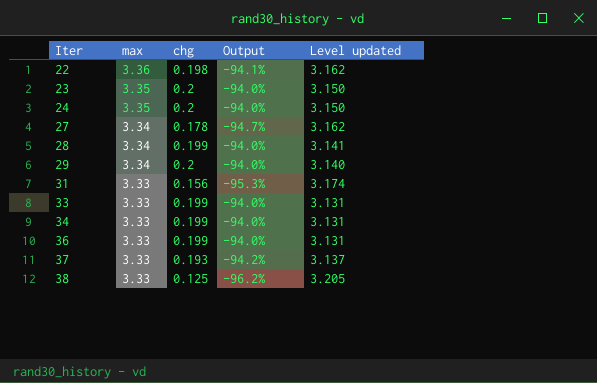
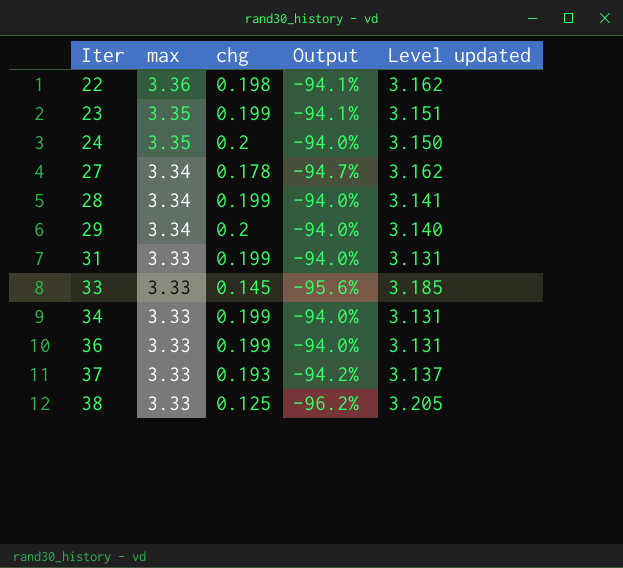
23 | chg: 0.2 -> 0.199
23 | Output: -94.0% -> -94.1%
23 | Level updated: 3.150 -> 3.151
31 | chg: 0.156 -> 0.199
31 | Output: -95.3% -> -94.0%
31 | Level updated: 3.174 -> 3.131
33 | chg: 0.199 -> 0.145
33 | Output: -94.0% -> -95.6%
33 | Level updated: 3.131 -> 3.185

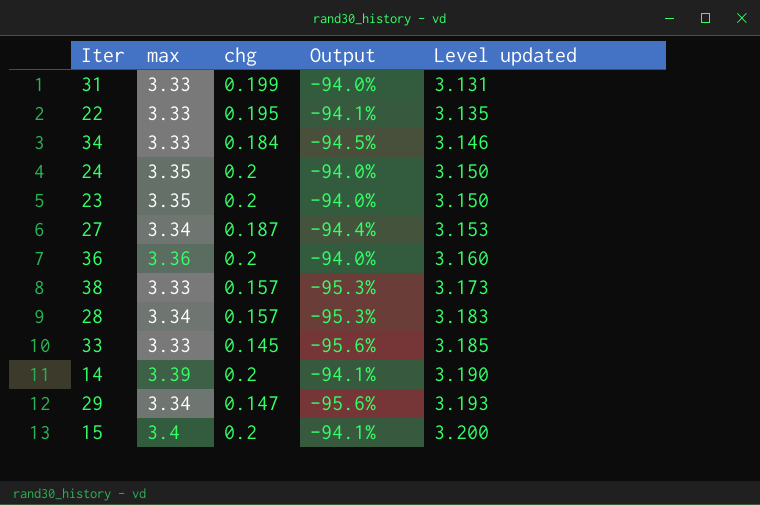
row order: Iter ascending -> Level updated ascending
row 37: 3.33 | 0.193 | -94.2% | 3.137 -> none
22 | max: 3.36 -> 3.33
22 | chg: 0.198 -> 0.195
22 | Level updated: 3.162 -> 3.135
34 | chg: 0.199 -> 0.184
34 | Output: -94.0% -> -94.5%
34 | Level updated: 3.131 -> 3.146
23 | chg: 0.199 -> 0.2
23 | Output: -94.1% -> -94.0%
23 | Level updated: 3.151 -> 3.150
27 | chg: 0.178 -> 0.187
27 | Output: -94.7% -> -94.4%
27 | Level updated: 3.162 -> 3.153
36 | max: 3.33 -> 3.36
36 | chg: 0.199 -> 0.2
36 | Level updated: 3.131 -> 3.160
38 | chg: 0.125 -> 0.157
38 | Output: -96.2% -> -95.3%
38 | Level updated: 3.205 -> 3.173
28 | chg: 0.199 -> 0.157
28 | Output: -94.0% -> -95.3%
28 | Level updated: 3.141 -> 3.183
row 14: none -> 3.39 | 0.2 | -94.1% | 3.190
29 | chg: 0.2 -> 0.147
29 | Output: -94.0% -> -95.6%
29 | Level updated: 3.140 -> 3.193
row 15: none -> 3.4 | 0.2 | -94.1% | 3.200

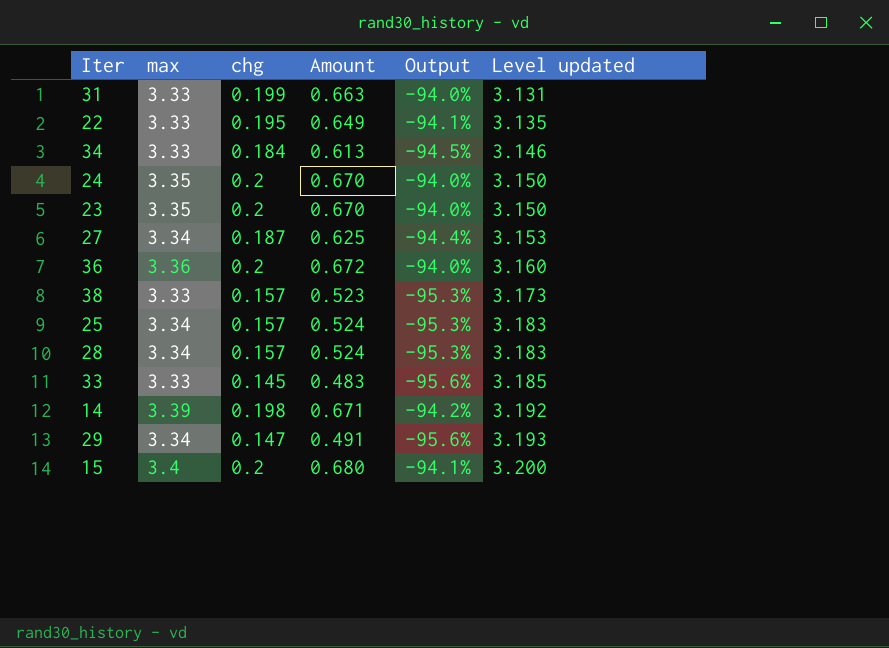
column Amount | formula: none -> [max] * [chg]
row 25: none -> 3.34 | 0.157 | 0.524 | -95.3% | 3.183
14 | chg: 0.2 -> 0.198
14 | Output: -94.1% -> -94.2%
14 | Level updated: 3.190 -> 3.192

